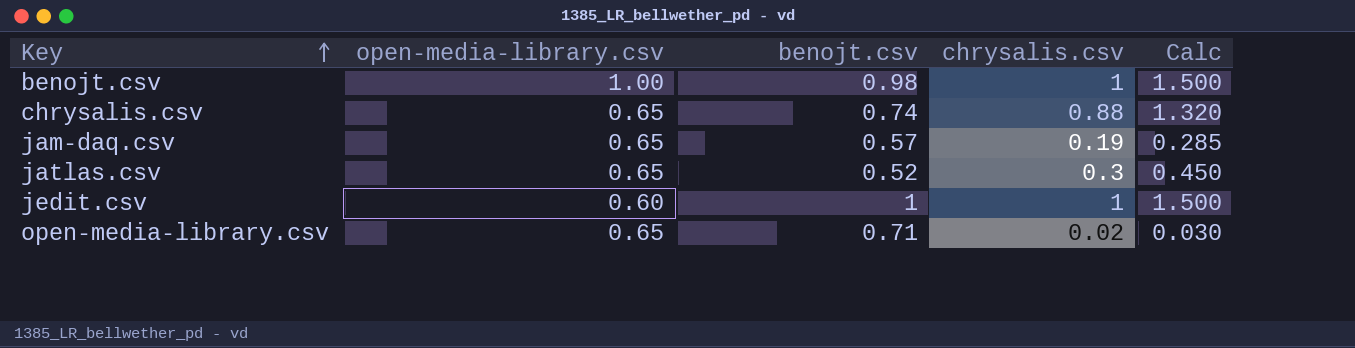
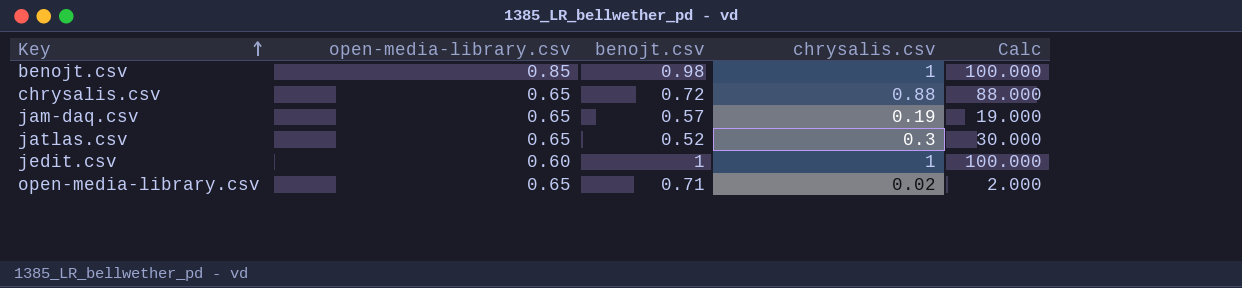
column Calc | formula: [chrysalis.csv] * 1.5 -> [chrysalis.csv] * 100
benojt.csv | open-media-library.csv: 1.00 -> 0.85
chrysalis.csv | benojt.csv: 0.74 -> 0.72

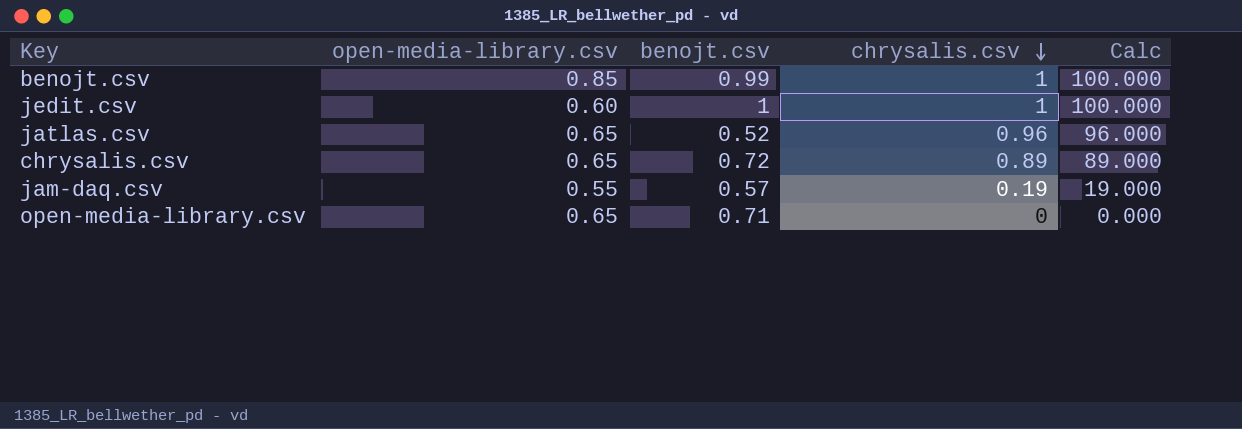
row order: Key ascending -> chrysalis.csv descending
benojt.csv | benojt.csv: 0.98 -> 0.99
jatlas.csv | chrysalis.csv: 0.3 -> 0.96
jatlas.csv | Calc: 30.000 -> 96.000
chrysalis.csv | chrysalis.csv: 0.88 -> 0.89
chrysalis.csv | Calc: 88.000 -> 89.000
jam-daq.csv | open-media-library.csv: 0.65 -> 0.55
open-media-library.csv | chrysalis.csv: 0.02 -> 0
open-media-library.csv | Calc: 2.000 -> 0.000

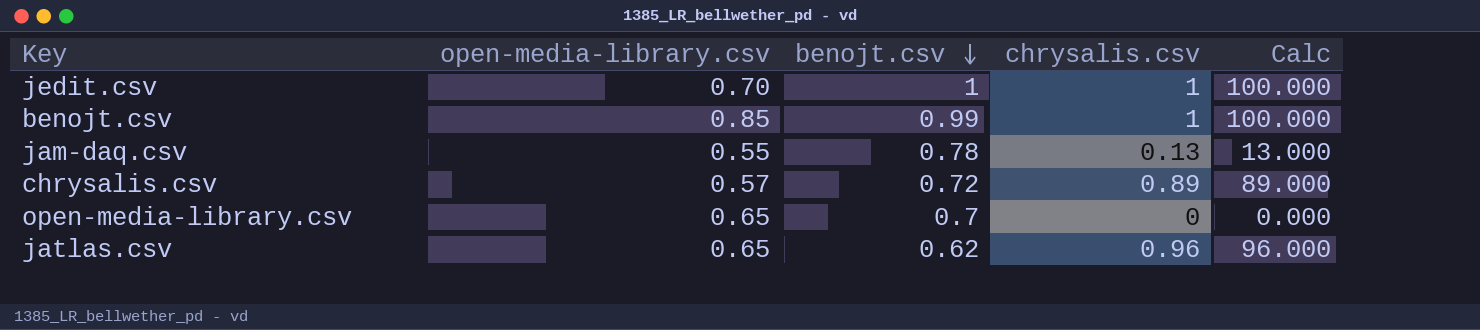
row order: chrysalis.csv descending -> benojt.csv descending
jedit.csv | open-media-library.csv: 0.60 -> 0.70
jam-daq.csv | benojt.csv: 0.57 -> 0.78
jam-daq.csv | chrysalis.csv: 0.19 -> 0.13
jam-daq.csv | Calc: 19.000 -> 13.000
chrysalis.csv | open-media-library.csv: 0.65 -> 0.57
open-media-library.csv | benojt.csv: 0.71 -> 0.7
jatlas.csv | benojt.csv: 0.52 -> 0.62

